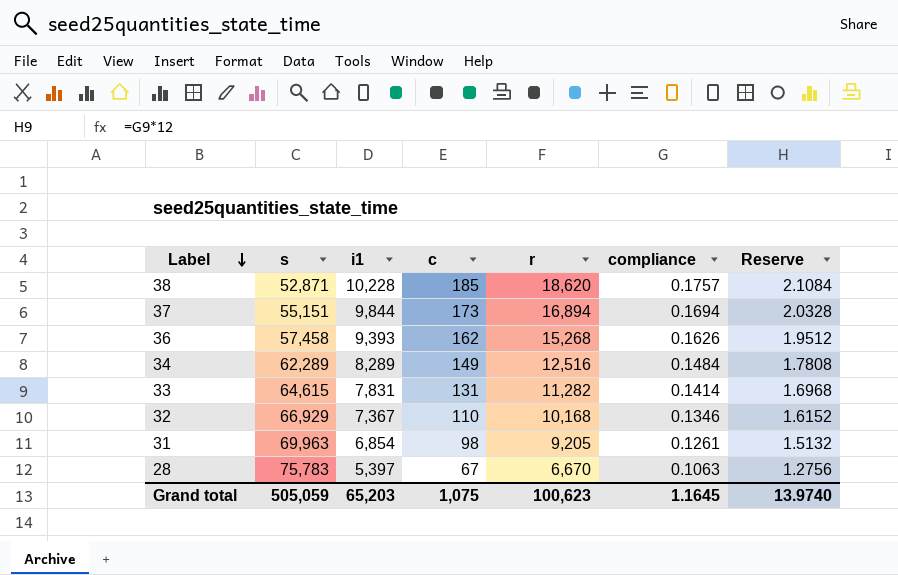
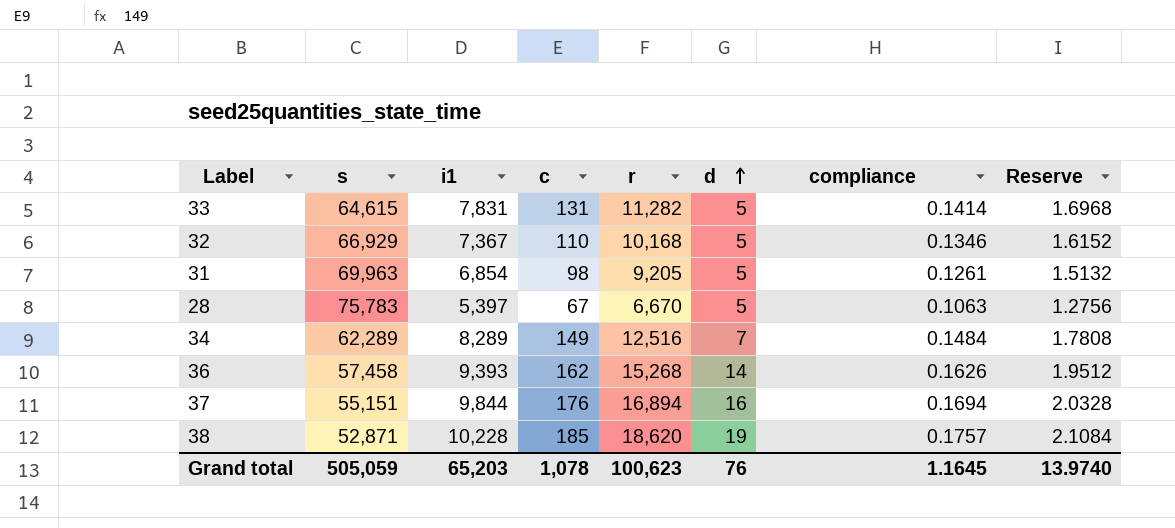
row order: Label descending -> d ascending
column d | position: none -> 6
37 | c: 173 -> 176
Grand total | c: 1,075 -> 1,078

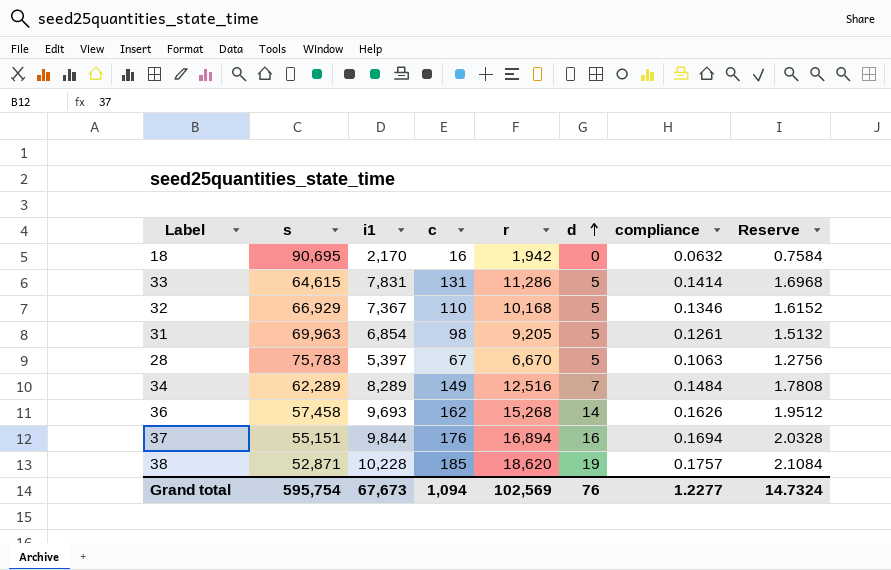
row 18: none -> 90,695 | 2,170 | 16 | 1,942 | 0 | 0.0632 | 0.7584
33 | r: 11,282 -> 11,286
36 | i1: 9,393 -> 9,693
Grand total | s: 505,059 -> 595,754
Grand total | i1: 65,203 -> 67,673
Grand total | c: 1,078 -> 1,094
Grand total | r: 100,623 -> 102,569
Grand total | compliance: 1.1645 -> 1.2277
Grand total | Reserve: 13.9740 -> 14.7324

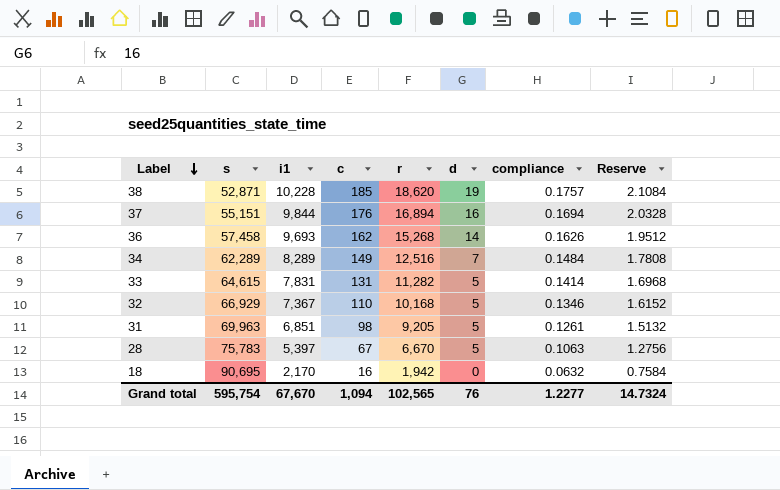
row order: d ascending -> Label descending
33 | r: 11,286 -> 11,282
31 | i1: 6,854 -> 6,851
Grand total | i1: 67,673 -> 67,670
Grand total | r: 102,569 -> 102,565

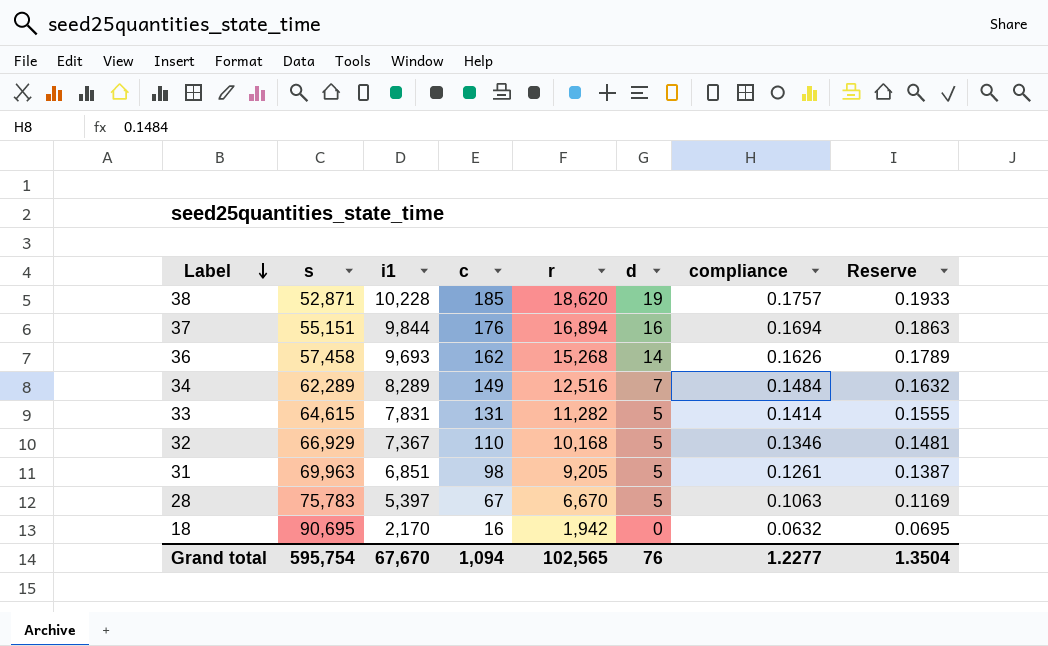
column Reserve | formula: [compliance] * 12 -> [compliance] * 1.1
Grand total | Reserve: 14.7324 -> 1.3504

